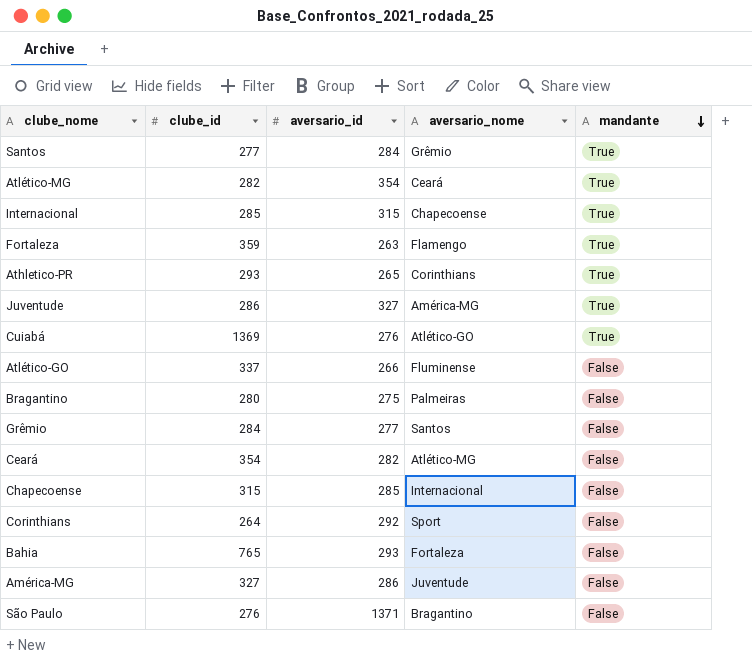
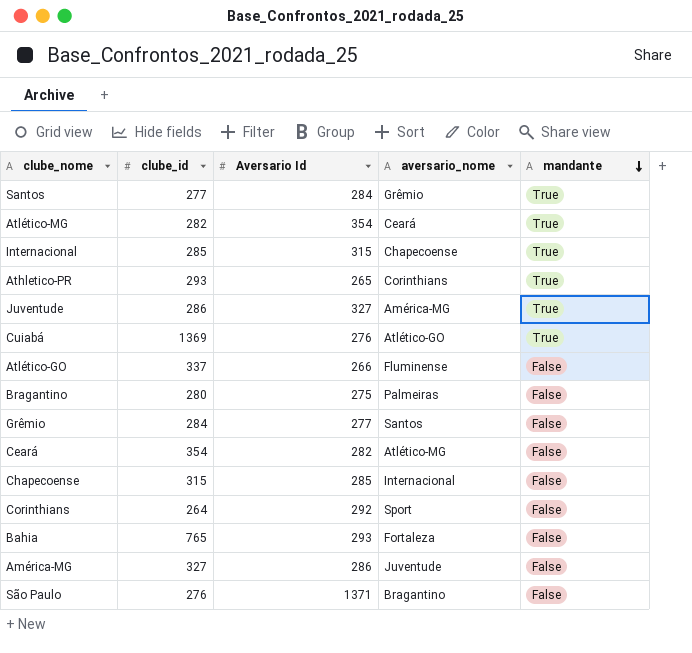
column name: aversario_id -> Aversario Id
row Fortaleza: 359 | 263 | Flamengo | True -> none

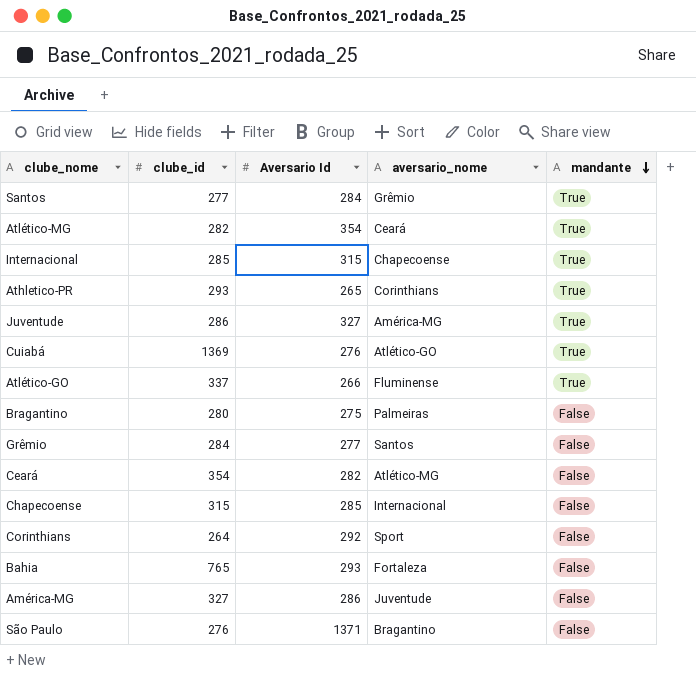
Atlético-GO | mandante: False -> True

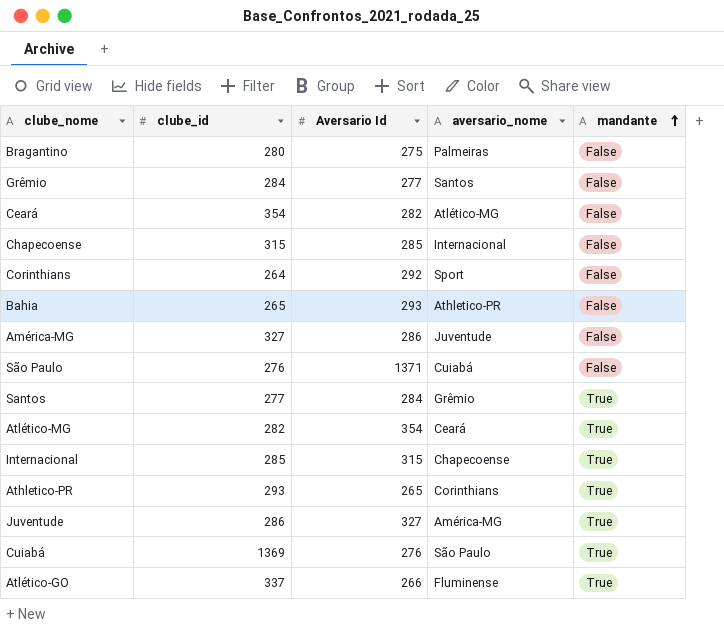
row order: mandante descending -> mandante ascending
Bahia | clube_id: 765 -> 265
Bahia | aversario_nome: Fortaleza -> Athletico-PR
São Paulo | aversario_nome: Bragantino -> Cuiabá
Cuiabá | aversario_nome: Atlético-GO -> São Paulo

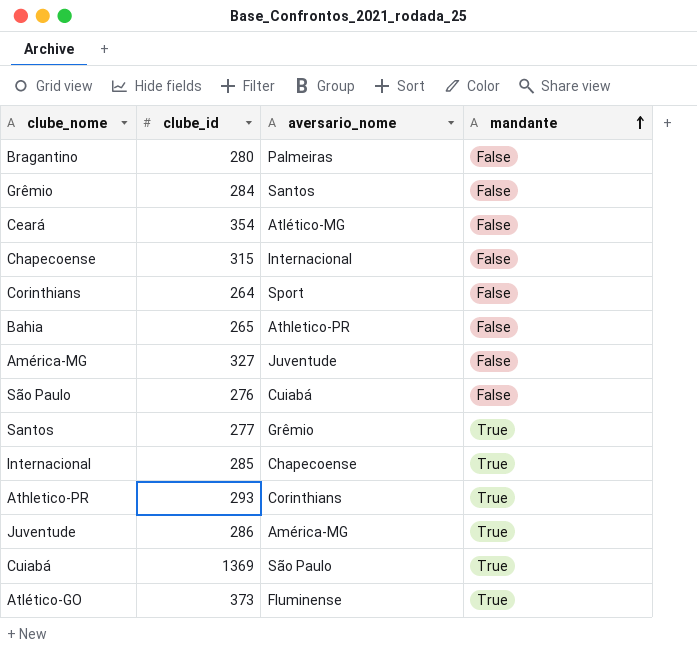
column Aversario Id | position: 3 -> none
row Atlético-MG: 282 | 354 | Ceará | True -> none
Atlético-GO | clube_id: 337 -> 373

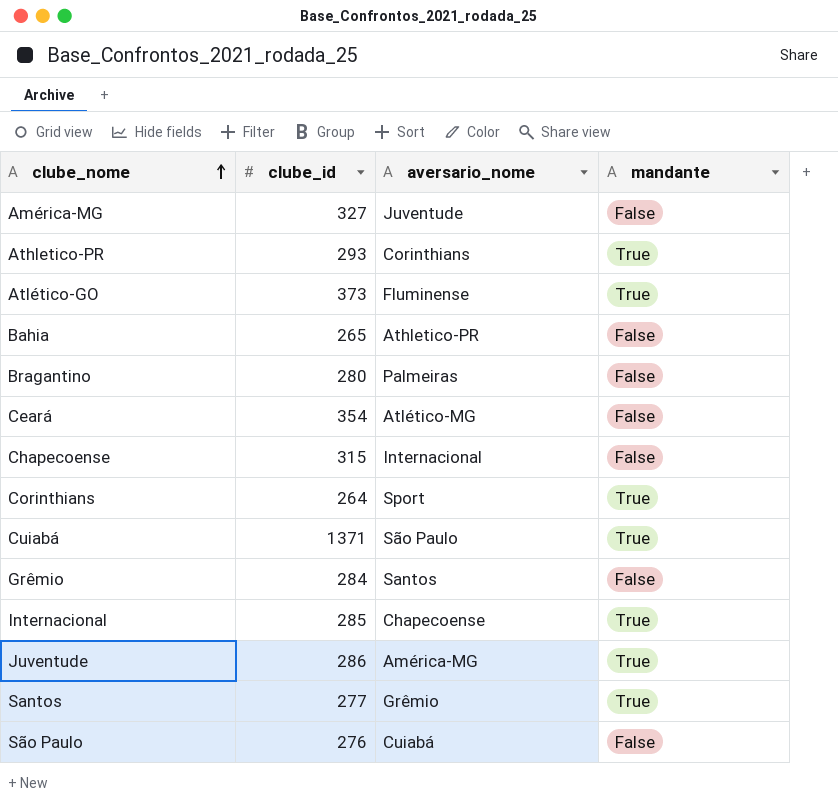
row order: mandante ascending -> clube_nome ascending
Corinthians | mandante: False -> True
Cuiabá | clube_id: 1369 -> 1371

